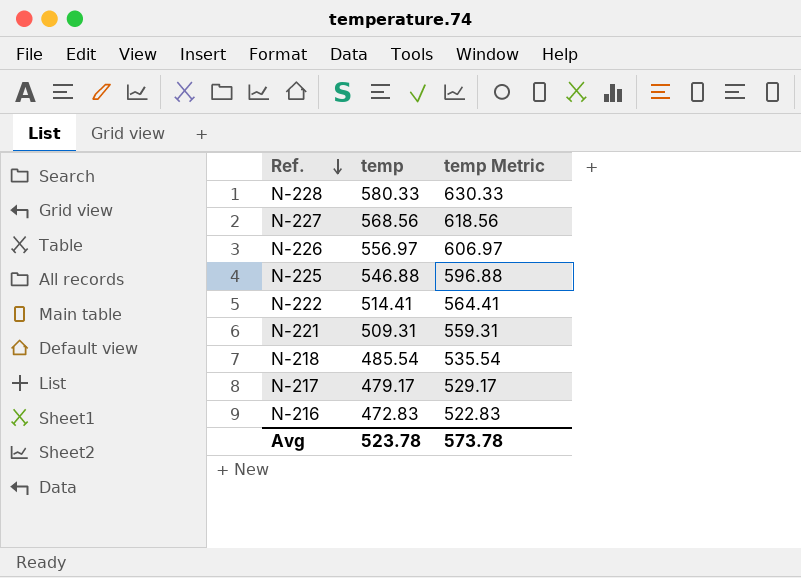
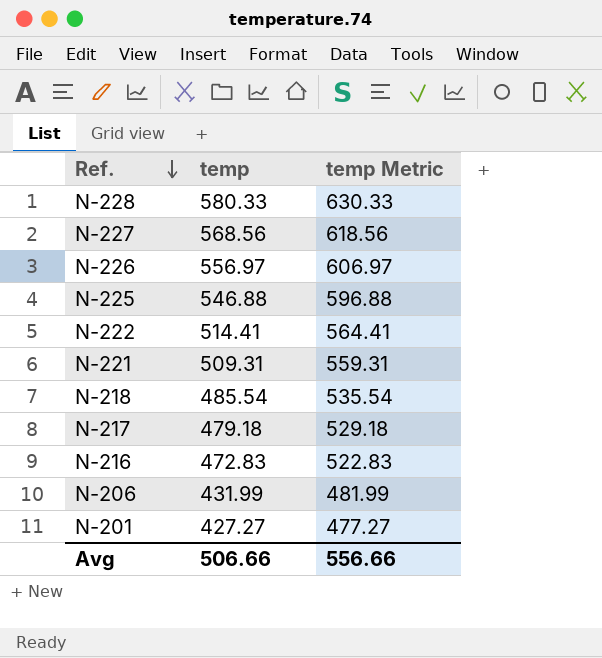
N-217 | temp: 479.17 -> 479.18
N-217 | temp Metric: 529.17 -> 529.18
row N-206: none -> 431.99 | 481.99
row N-201: none -> 427.27 | 477.27
Avg | temp: 523.78 -> 506.66
Avg | temp Metric: 573.78 -> 556.66

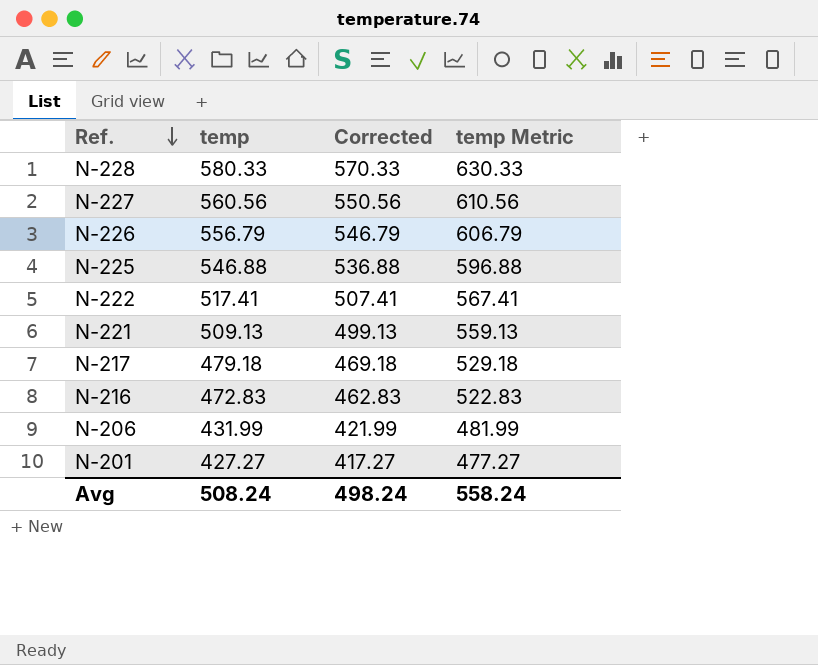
column Corrected | formula: none -> [temp] - 10
row N-218: 485.54 | 535.54 -> none
N-227 | temp: 568.56 -> 560.56
N-227 | temp Metric: 618.56 -> 610.56
N-226 | temp: 556.97 -> 556.79
N-226 | temp Metric: 606.97 -> 606.79
N-222 | temp: 514.41 -> 517.41
N-222 | temp Metric: 564.41 -> 567.41
N-221 | temp: 509.31 -> 509.13
N-221 | temp Metric: 559.31 -> 559.13
Avg | temp: 506.66 -> 508.24
Avg | temp Metric: 556.66 -> 558.24

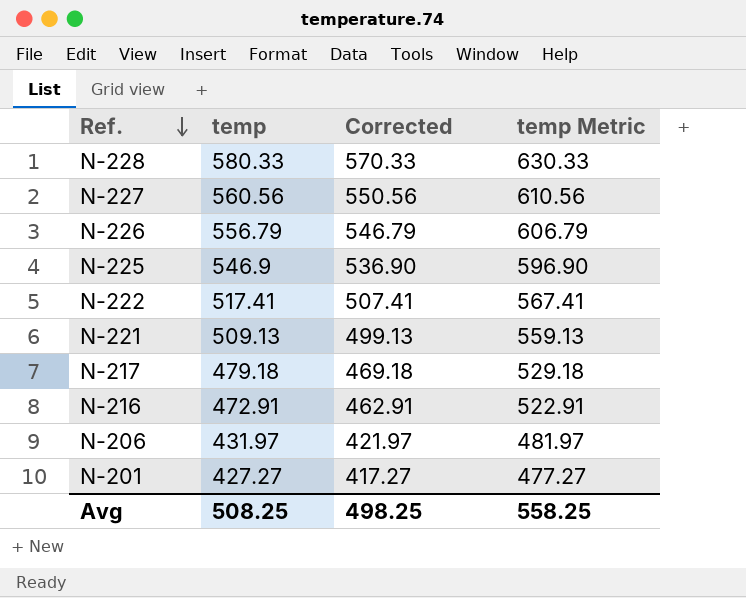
N-225 | temp: 546.88 -> 546.9
N-225 | Corrected: 536.88 -> 536.90
N-225 | temp Metric: 596.88 -> 596.90
N-216 | temp: 472.83 -> 472.91
N-216 | Corrected: 462.83 -> 462.91
N-216 | temp Metric: 522.83 -> 522.91
N-206 | temp: 431.99 -> 431.97
N-206 | Corrected: 421.99 -> 421.97
N-206 | temp Metric: 481.99 -> 481.97
Avg | temp: 508.24 -> 508.25
Avg | Corrected: 498.24 -> 498.25
Avg | temp Metric: 558.24 -> 558.25

